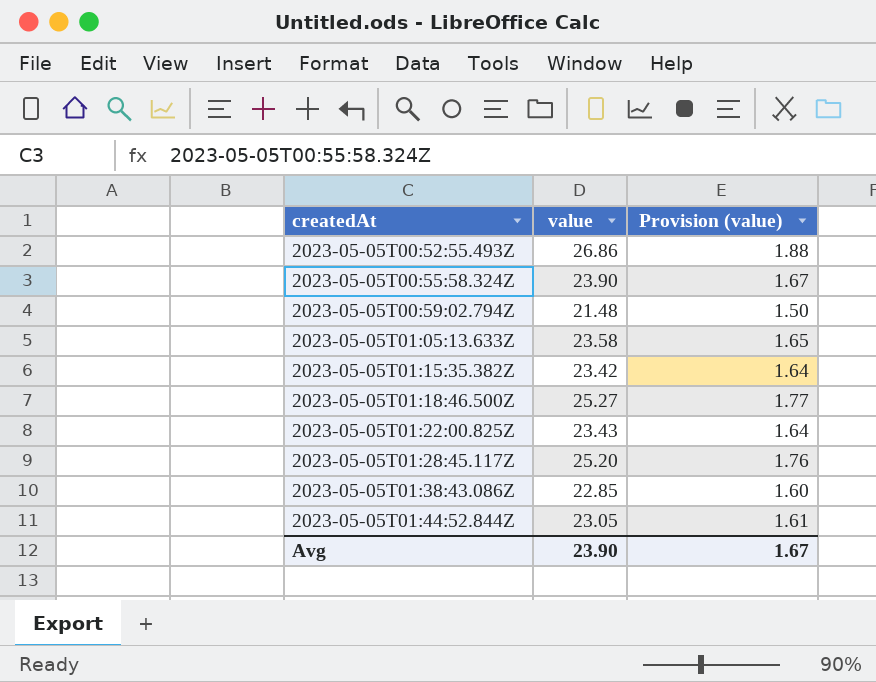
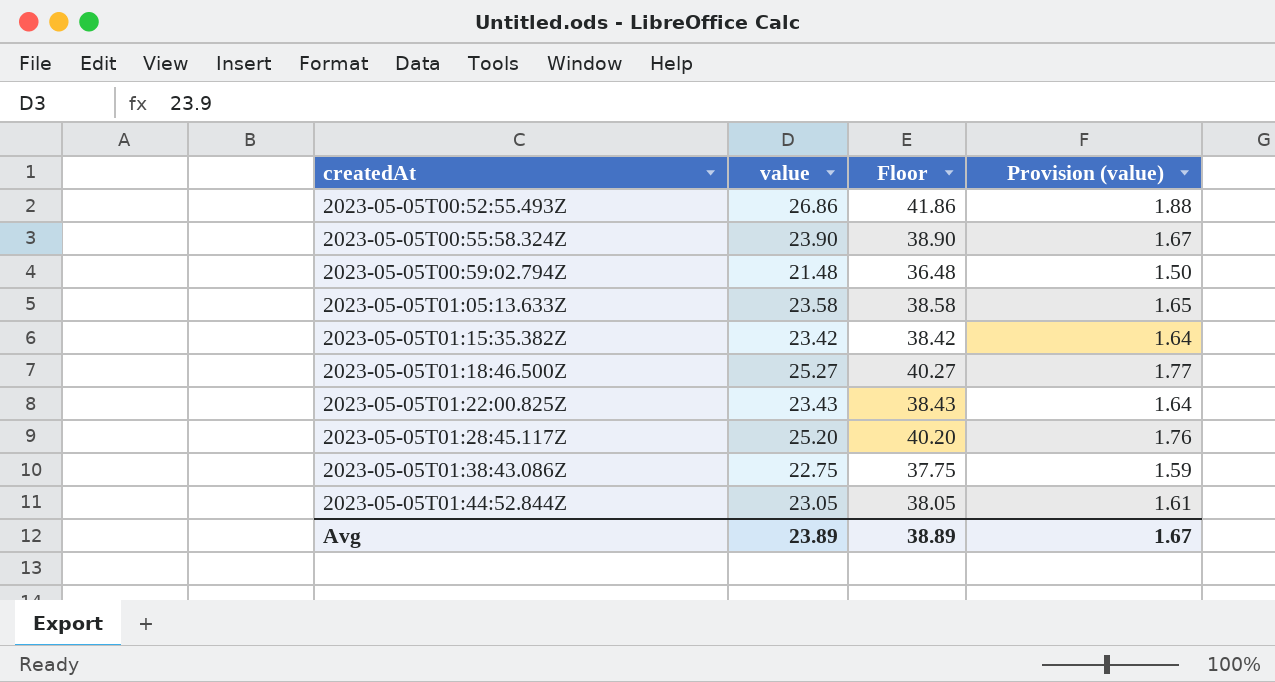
column Floor | formula: none -> [value] + 15
2023-05-05T01:38:43.086Z | value: 22.85 -> 22.75
2023-05-05T01:38:43.086Z | Provision (value): 1.60 -> 1.59
Avg | value: 23.90 -> 23.89

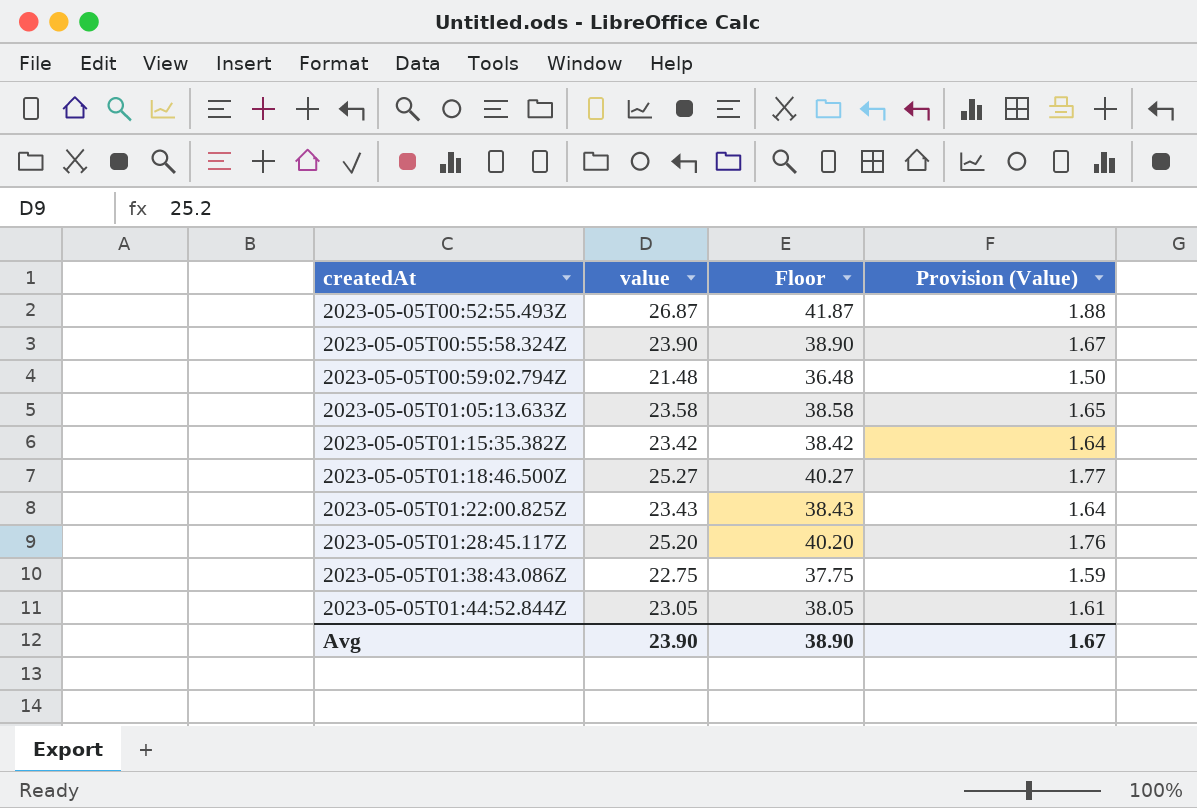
column name: Provision (value) -> Provision (Value)
2023-05-05T00:52:55.493Z | value: 26.86 -> 26.87
2023-05-05T00:52:55.493Z | Floor: 41.86 -> 41.87
Avg | value: 23.89 -> 23.90
Avg | Floor: 38.89 -> 38.90

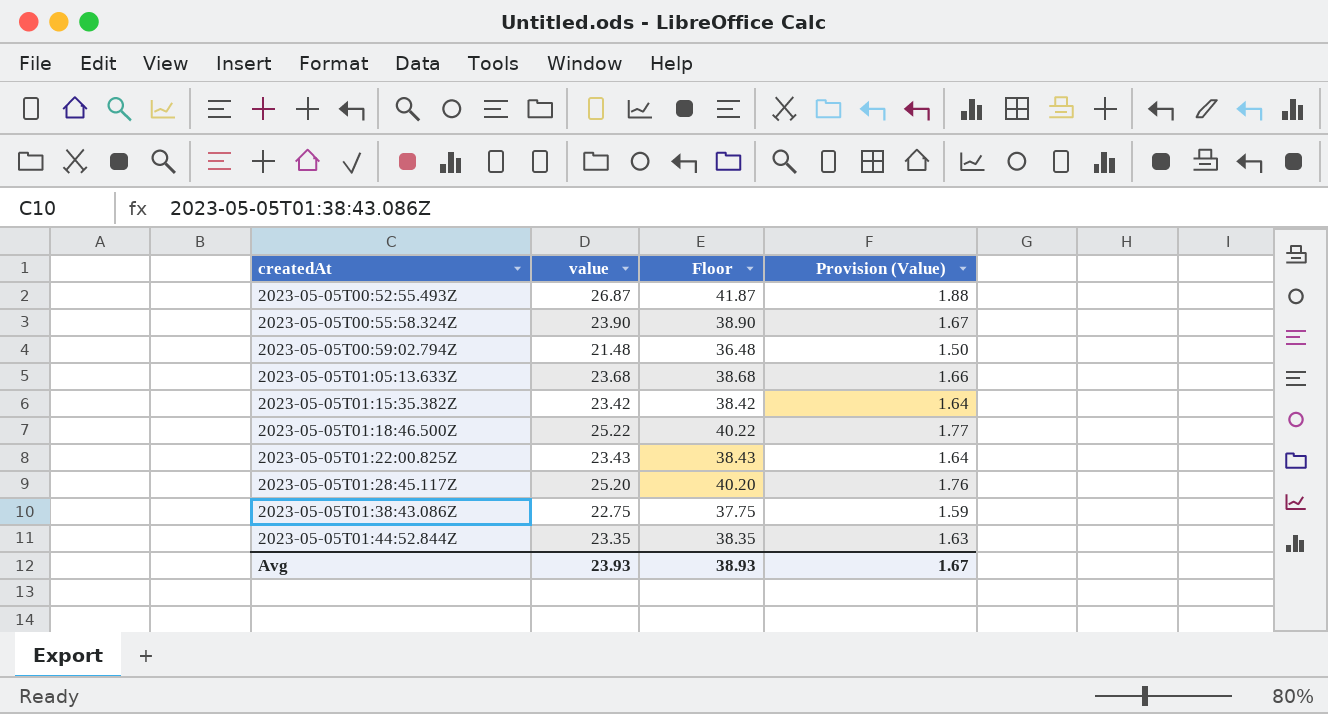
2023-05-05T01:05:13.633Z | value: 23.58 -> 23.68
2023-05-05T01:05:13.633Z | Floor: 38.58 -> 38.68
2023-05-05T01:05:13.633Z | Provision (Value): 1.65 -> 1.66
2023-05-05T01:18:46.500Z | value: 25.27 -> 25.22
2023-05-05T01:18:46.500Z | Floor: 40.27 -> 40.22
2023-05-05T01:44:52.844Z | value: 23.05 -> 23.35
2023-05-05T01:44:52.844Z | Floor: 38.05 -> 38.35
2023-05-05T01:44:52.844Z | Provision (Value): 1.61 -> 1.63
Avg | value: 23.90 -> 23.93
Avg | Floor: 38.90 -> 38.93

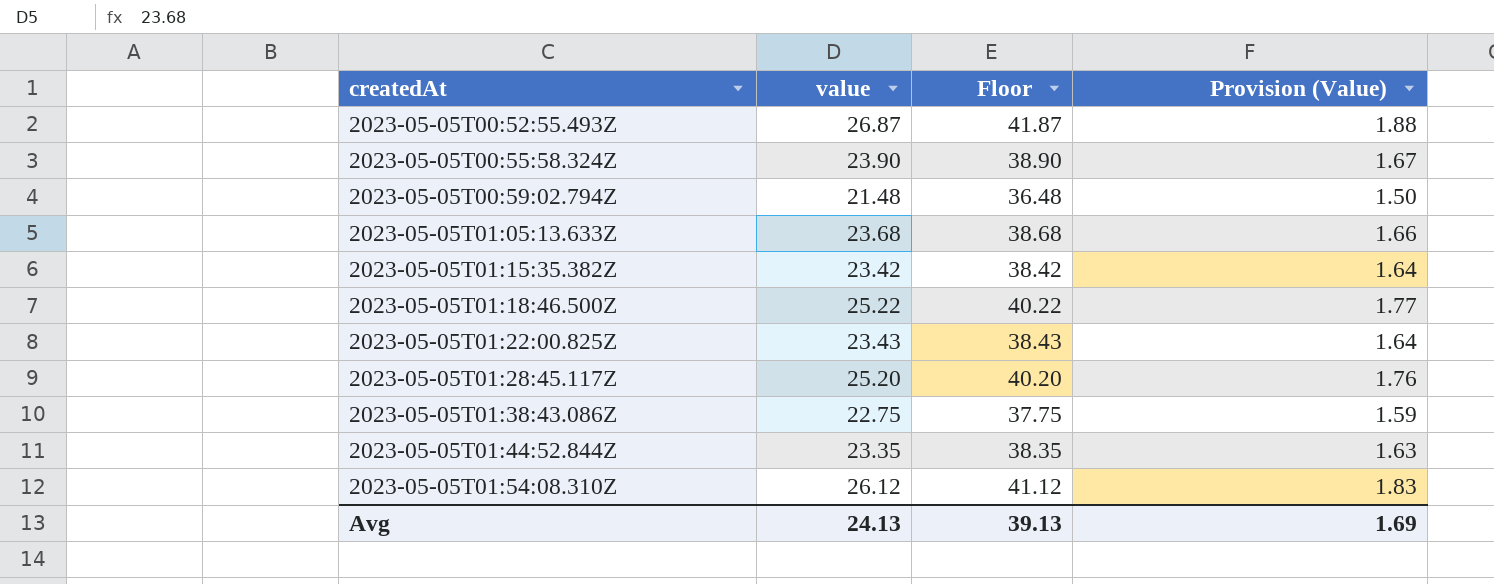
row 2023-05-05T01:54:08.310Z: none -> 26.12 | 41.12 | 1.83
Avg | value: 23.93 -> 24.13
Avg | Floor: 38.93 -> 39.13
Avg | Provision (Value): 1.67 -> 1.69

